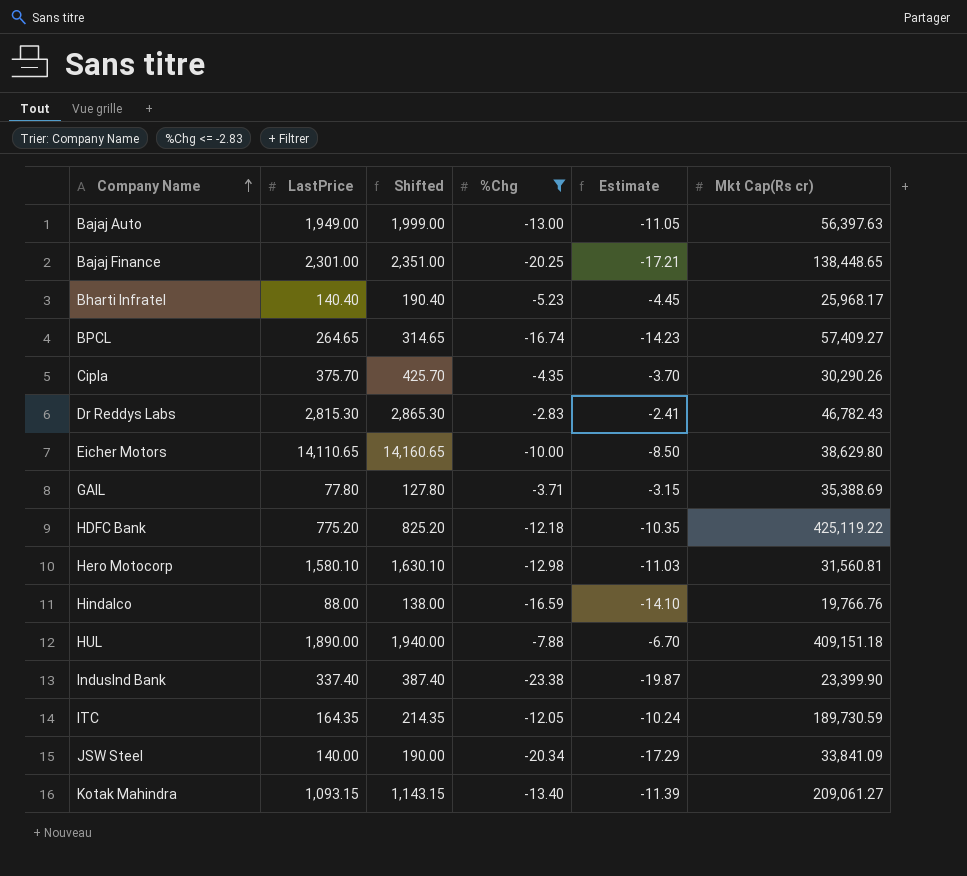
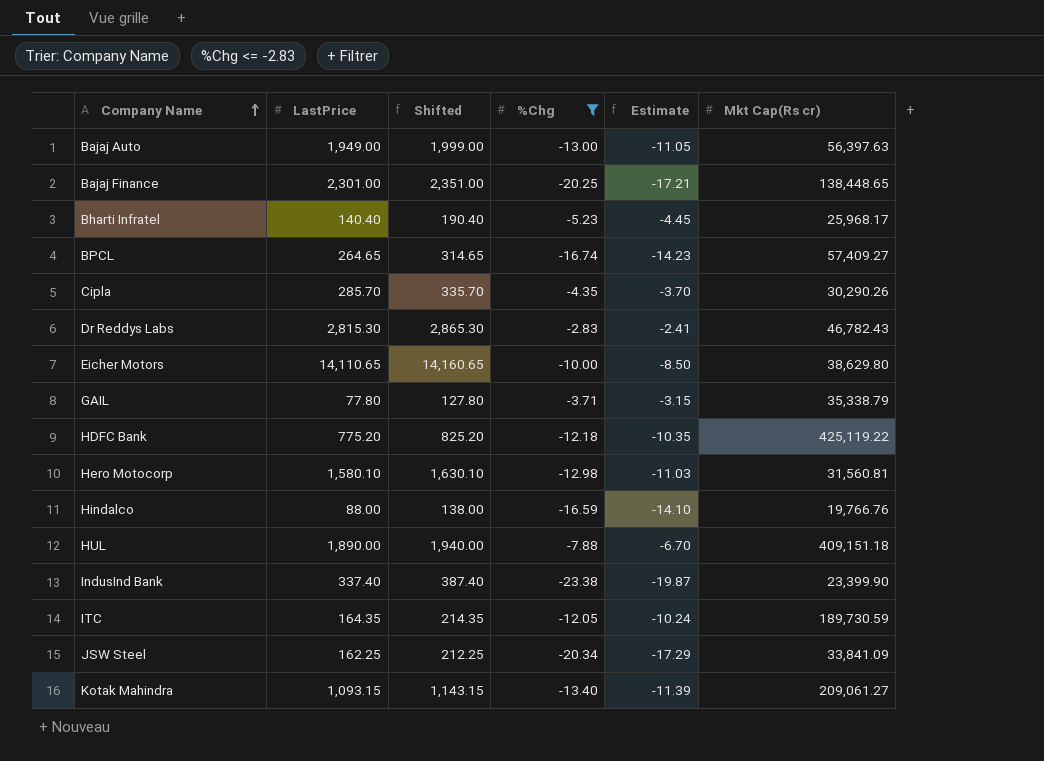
Cipla | LastPrice: 375.70 -> 285.70
Cipla | Shifted: 425.70 -> 335.70
GAIL | Mkt Cap(Rs cr): 35,388.69 -> 35,338.79
JSW Steel | LastPrice: 140.00 -> 162.25
JSW Steel | Shifted: 190.00 -> 212.25

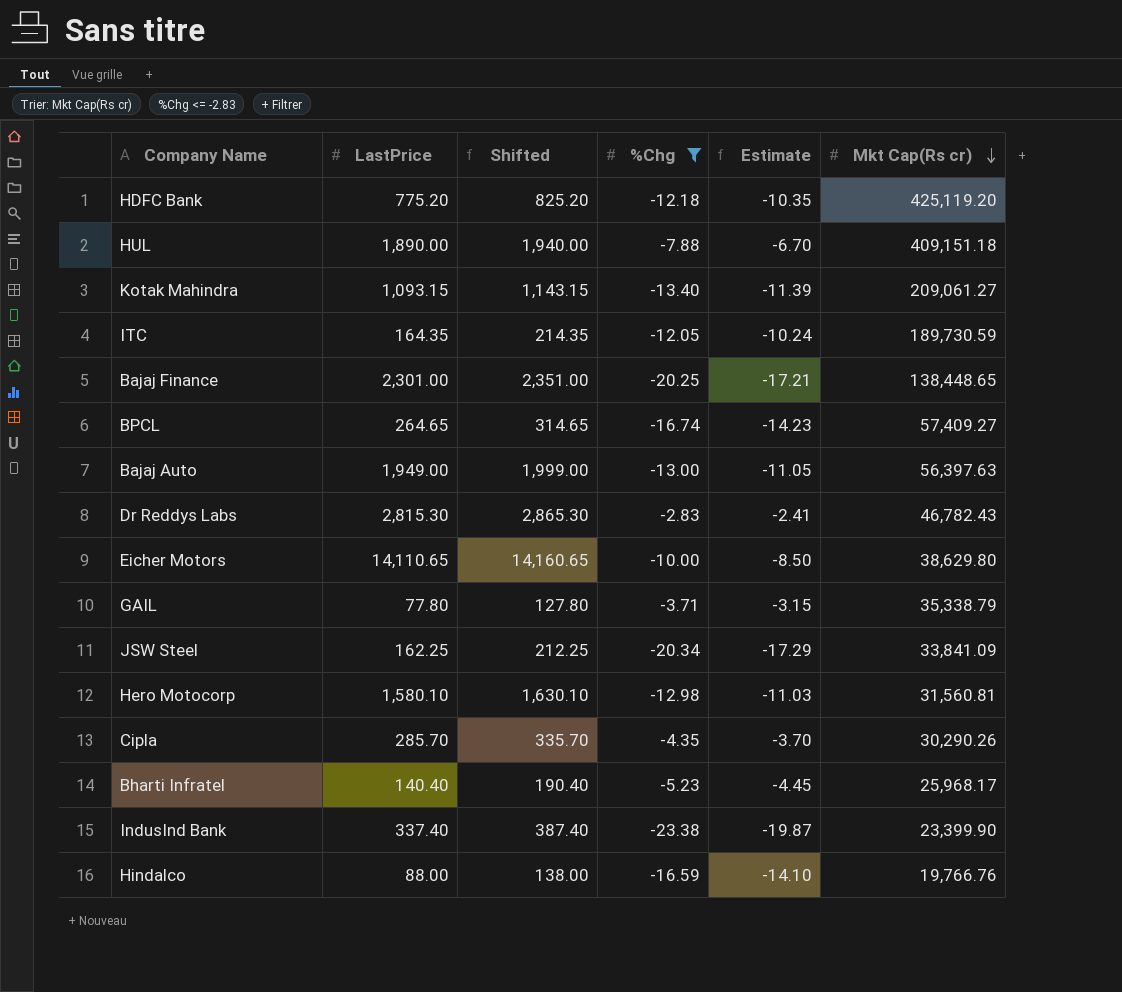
row order: Company Name ascending -> Mkt Cap(Rs cr) descending
HDFC Bank | Mkt Cap(Rs cr): 425,119.22 -> 425,119.20

